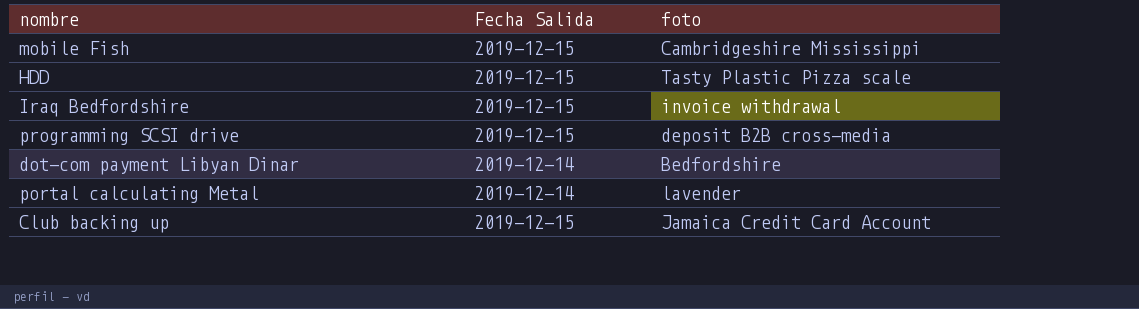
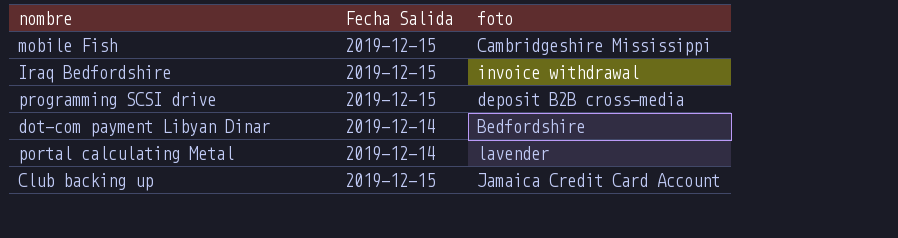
row HDD: 2019-12-15 | Tasty Plastic Pizza scale -> none

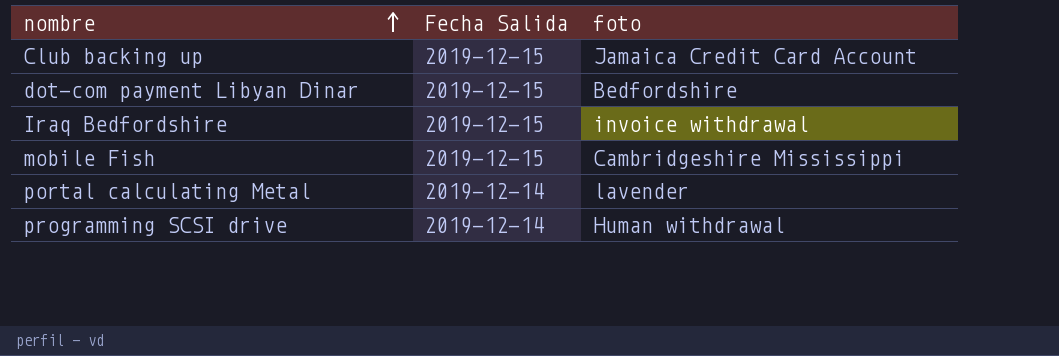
row order: none -> nombre ascending
dot-com payment Libyan Dinar | Fecha Salida: 2019-12-14 -> 2019-12-15
programming SCSI drive | Fecha Salida: 2019-12-15 -> 2019-12-14
programming SCSI drive | foto: deposit B2B cross-media -> Human withdrawal

